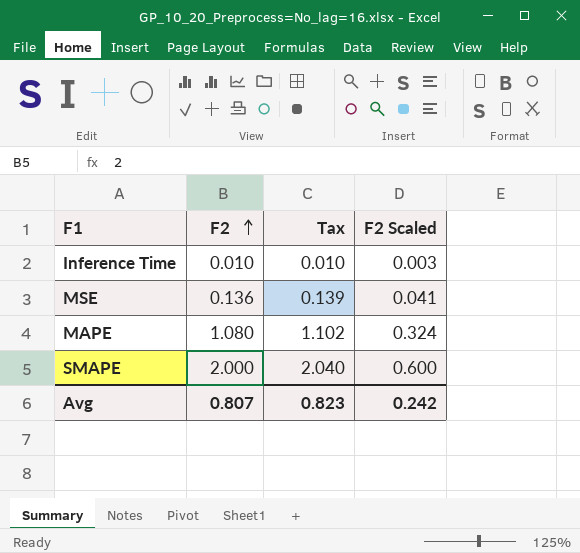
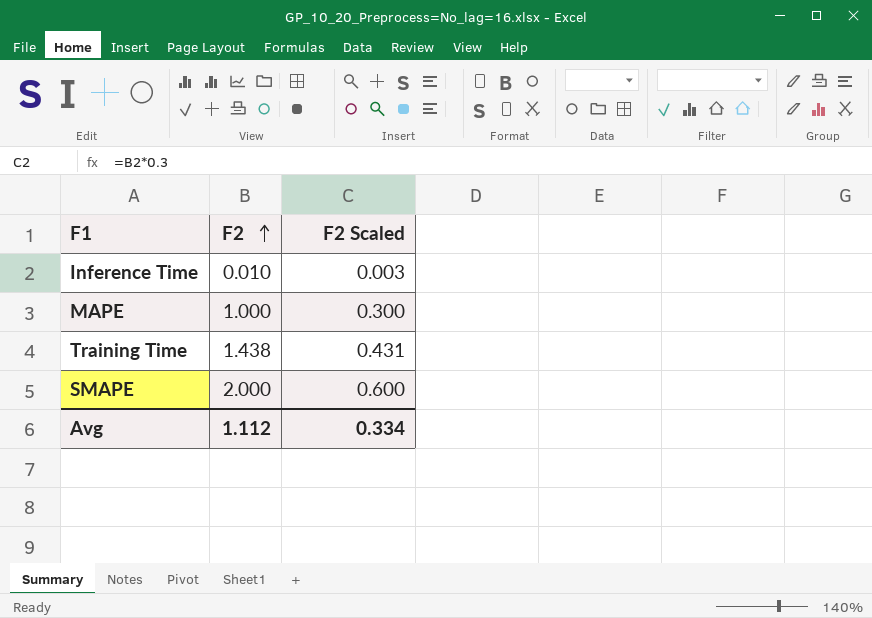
column Tax | formula: [F2] * 1.02 -> none
row MSE: 0.136 | 0.139 | 0.041 -> none
MAPE | F2: 1.080 -> 1.000
MAPE | F2 Scaled: 0.324 -> 0.300
row Training Time: none -> 1.438 | 0.431
Avg | F2: 0.807 -> 1.112
Avg | F2 Scaled: 0.242 -> 0.334

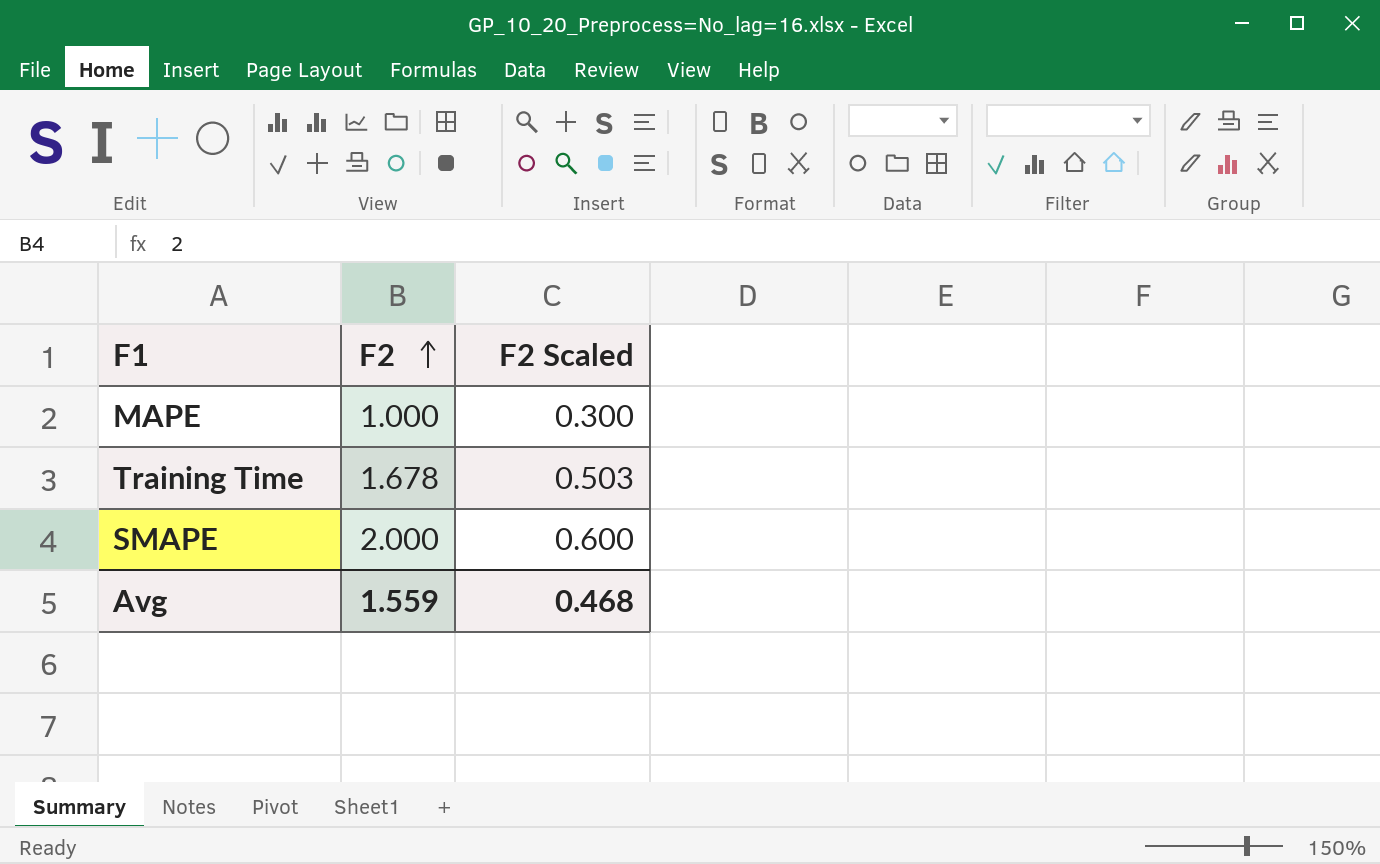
row Inference Time: 0.010 | 0.003 -> none
Training Time | F2: 1.438 -> 1.678
Training Time | F2 Scaled: 0.431 -> 0.503
Avg | F2: 1.112 -> 1.559
Avg | F2 Scaled: 0.334 -> 0.468

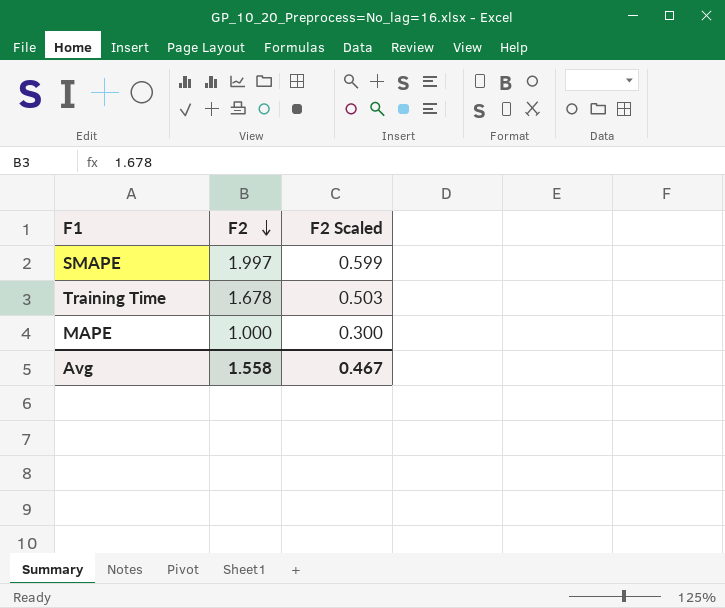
row order: F2 ascending -> F2 descending
SMAPE | F2: 2.000 -> 1.997
SMAPE | F2 Scaled: 0.600 -> 0.599
Avg | F2: 1.559 -> 1.558
Avg | F2 Scaled: 0.468 -> 0.467

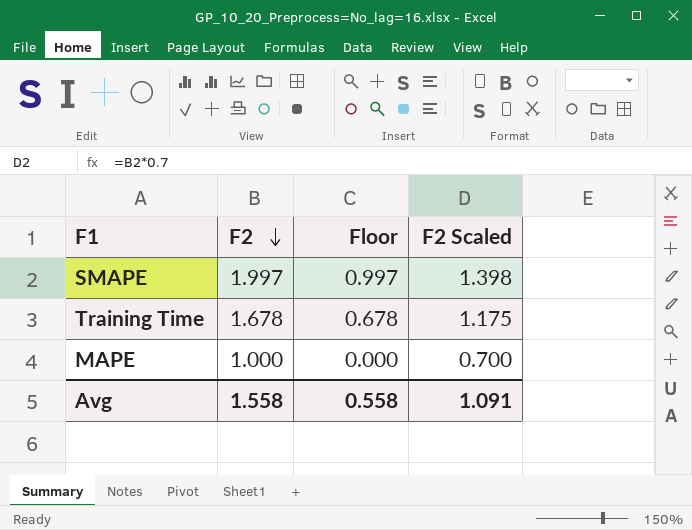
column Floor | formula: none -> [F2] - 1
column F2 Scaled | formula: [F2] * 0.3 -> [F2] * 0.7
Avg | F2 Scaled: 0.467 -> 1.091

